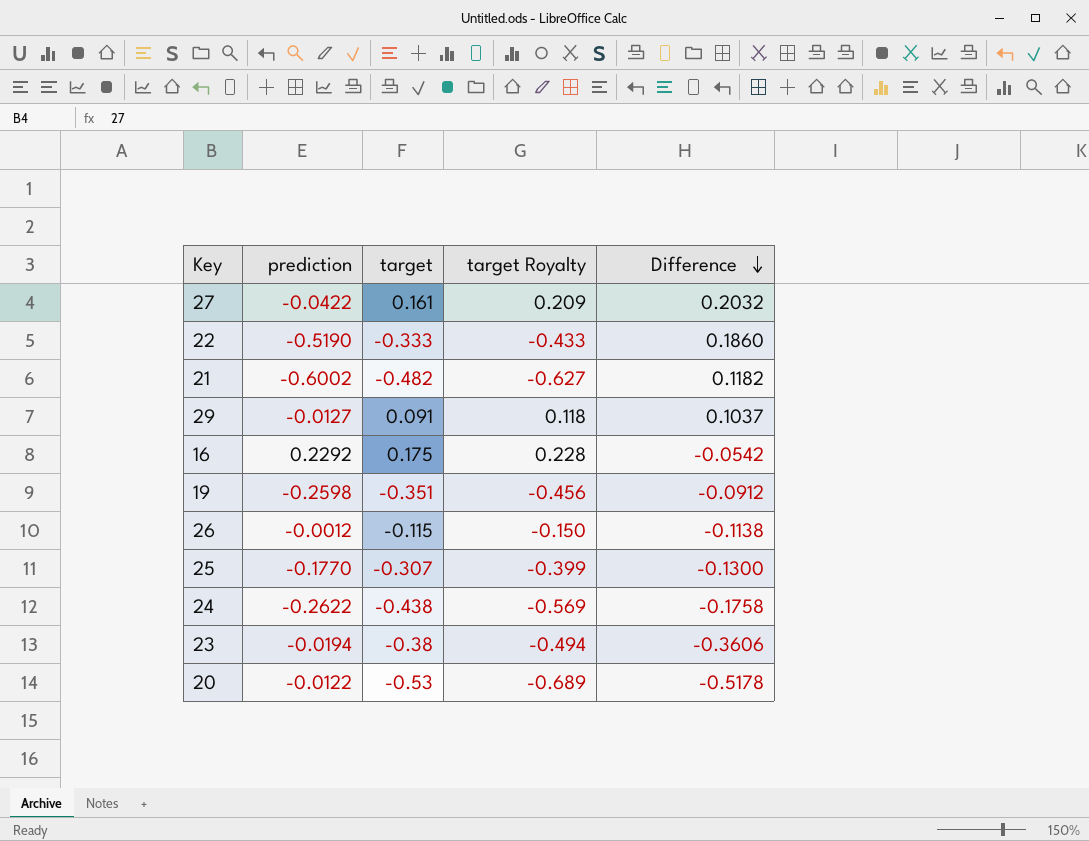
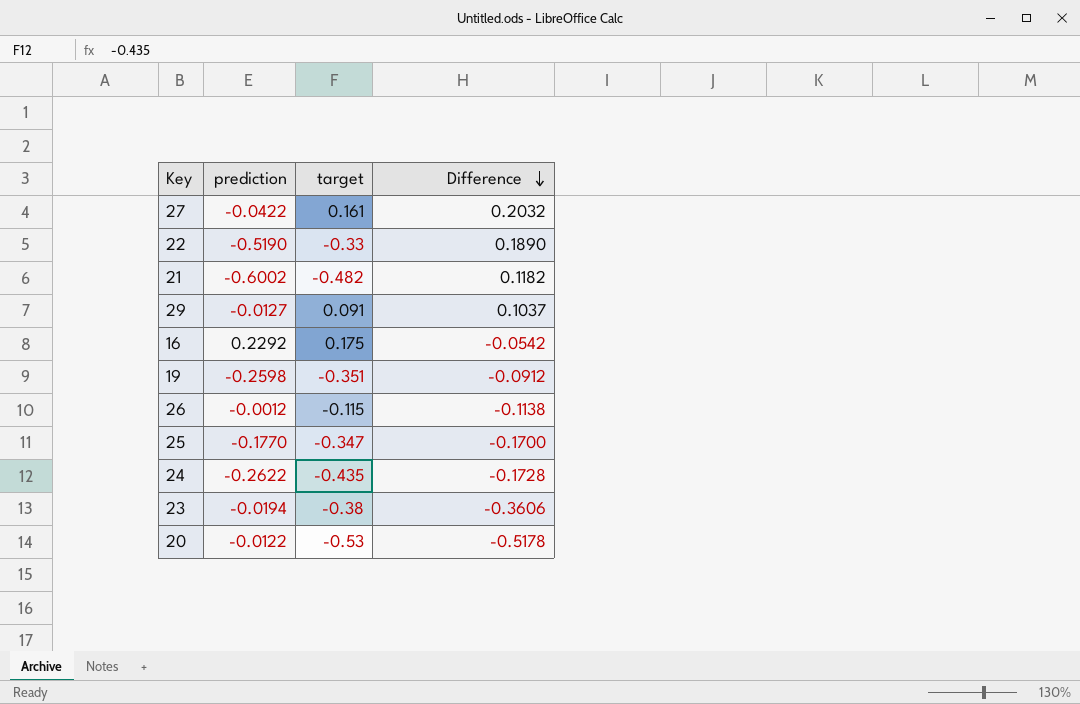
column target Royalty | formula: [target] * 1.3 -> none
22 | target: -0.333 -> -0.33
22 | Difference: 0.1860 -> 0.1890
25 | target: -0.307 -> -0.347
25 | Difference: -0.1300 -> -0.1700
24 | target: -0.438 -> -0.435
24 | Difference: -0.1758 -> -0.1728

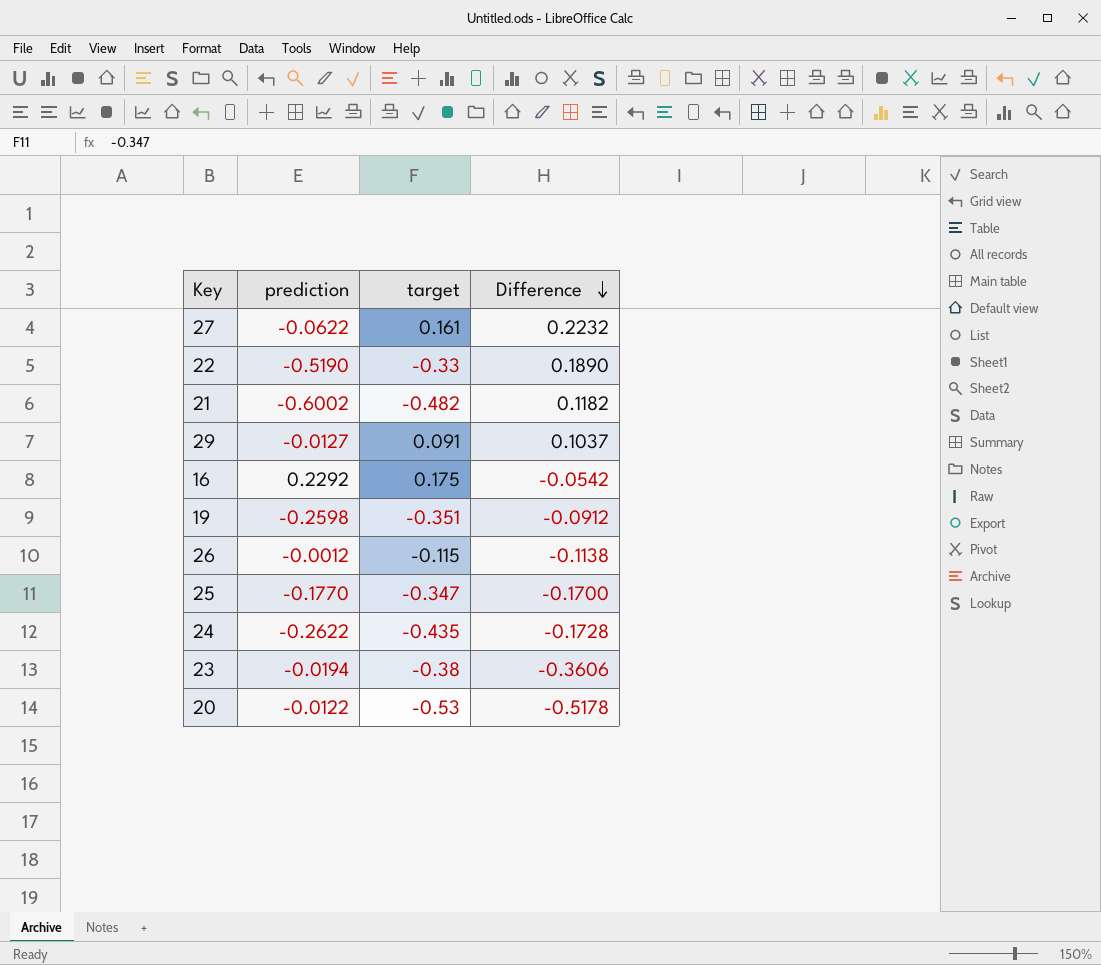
27 | prediction: -0.0422 -> -0.0622
27 | Difference: 0.2032 -> 0.2232

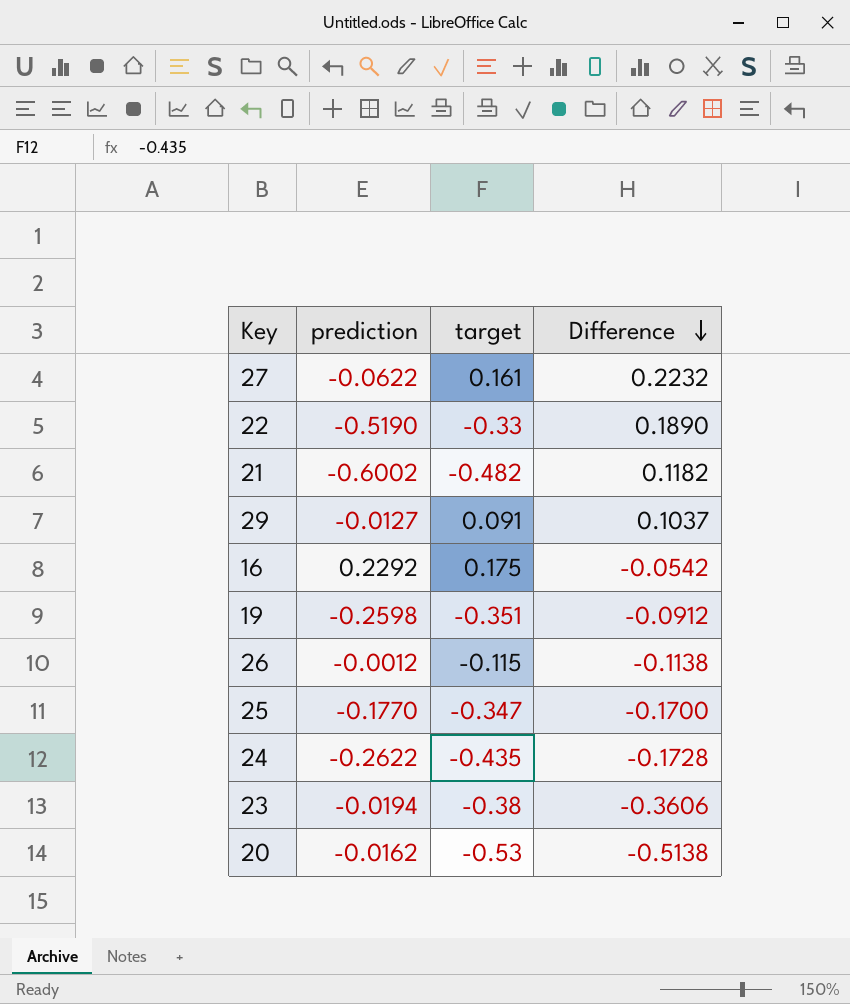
20 | prediction: -0.0122 -> -0.0162
20 | Difference: -0.5178 -> -0.5138

